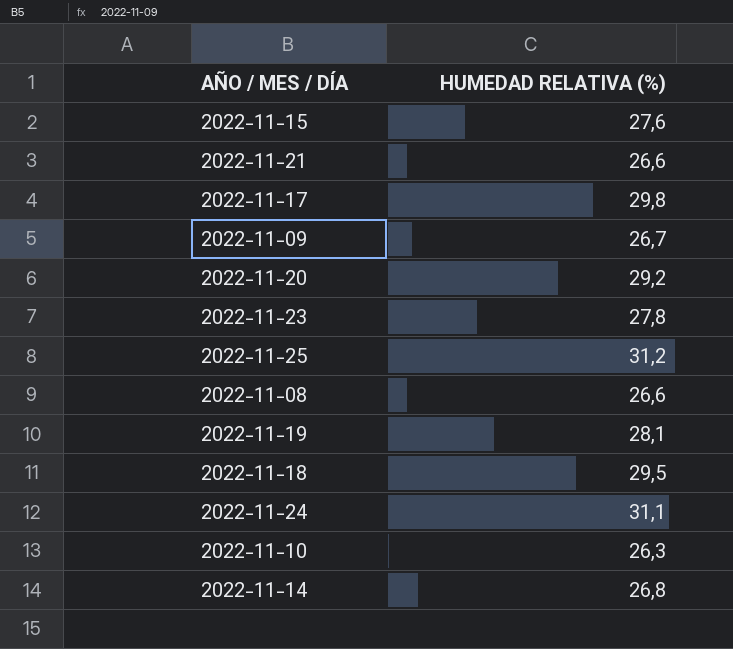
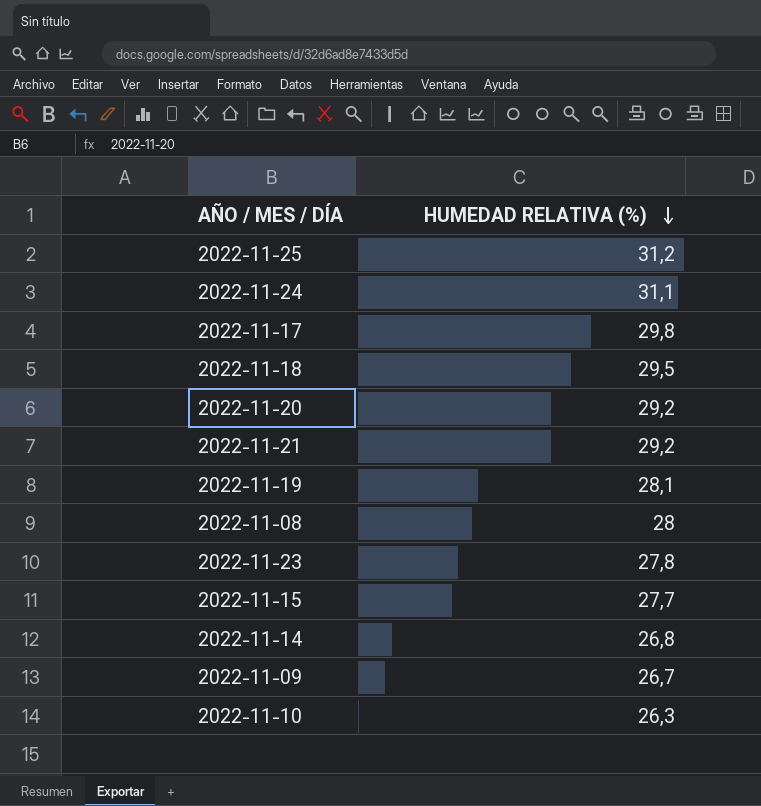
row order: none -> HUMEDAD RELATIVA (%) descending
2022-11-21 | HUMEDAD RELATIVA (%): 26,6 -> 29,2
2022-11-08 | HUMEDAD RELATIVA (%): 26,6 -> 28
2022-11-15 | HUMEDAD RELATIVA (%): 27,6 -> 27,7

